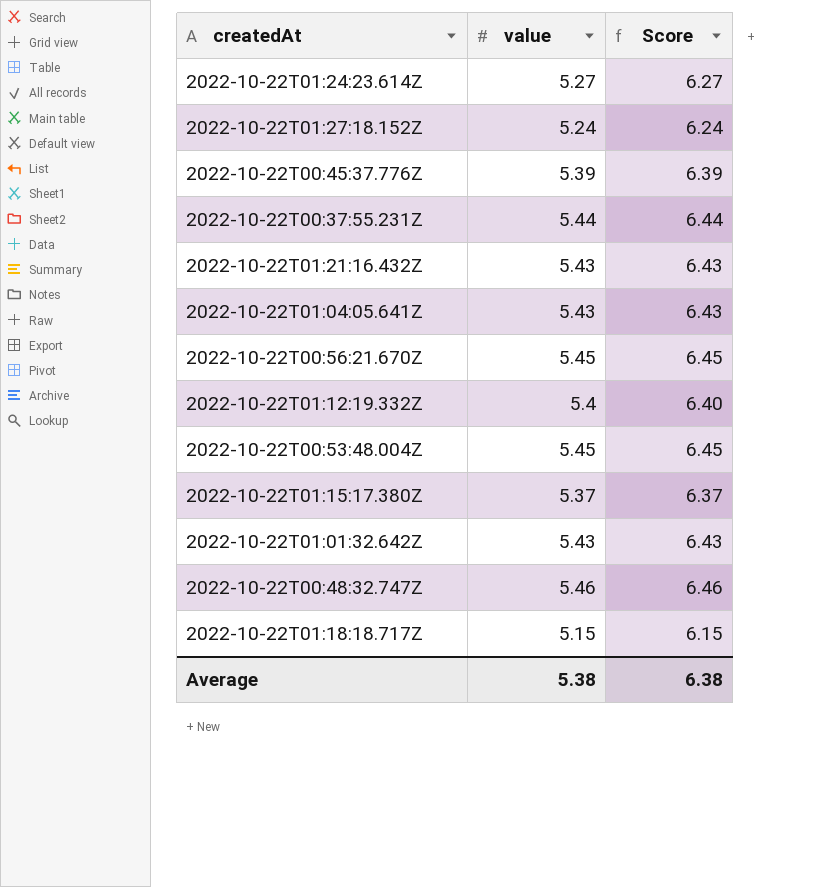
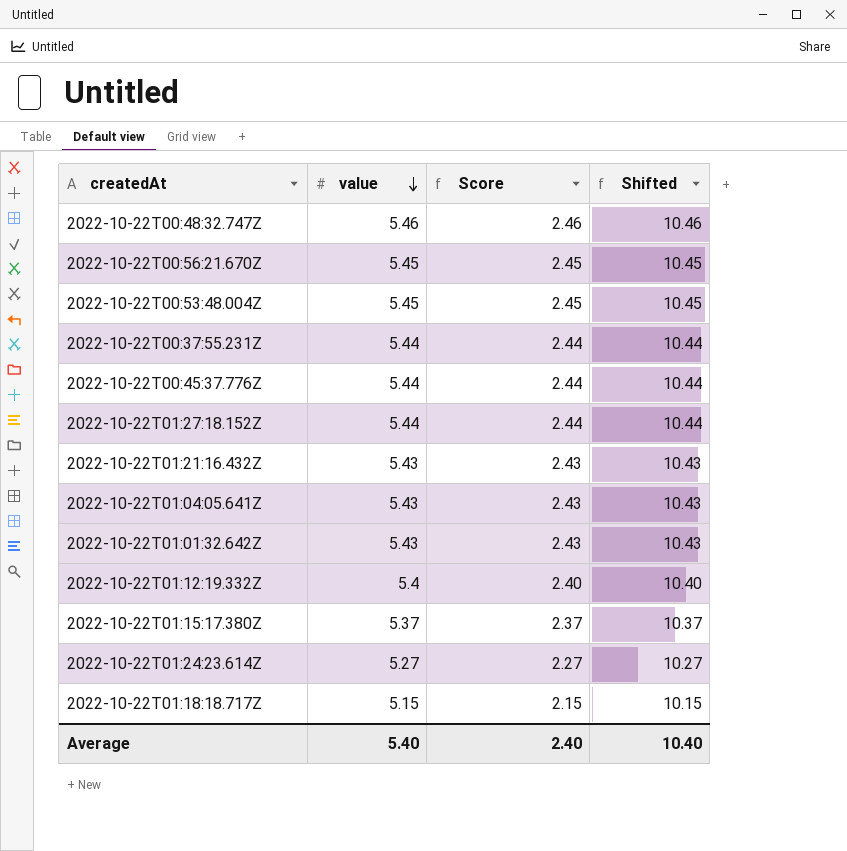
row order: none -> value descending
column Score | formula: [value] + 1 -> [value] - 3
column Shifted | formula: none -> [value] + 5
2022-10-22T00:45:37.776Z | value: 5.39 -> 5.44
2022-10-22T01:27:18.152Z | value: 5.24 -> 5.44
Average | value: 5.38 -> 5.40
Average | Score: 6.38 -> 2.40

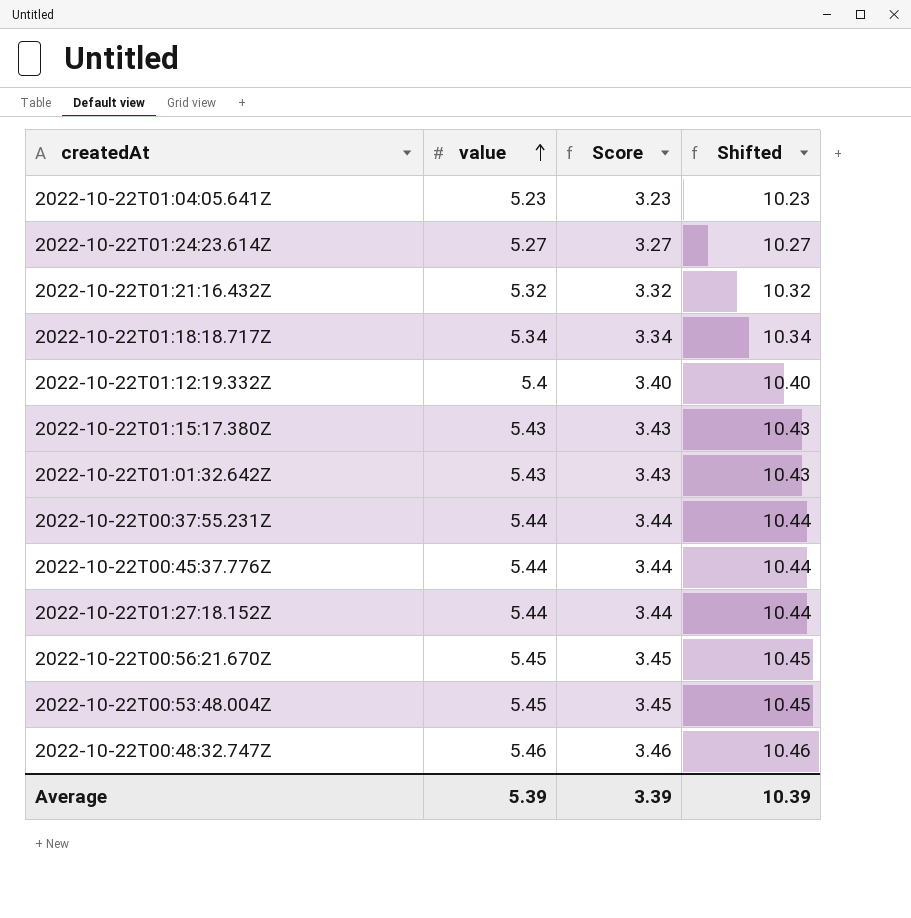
row order: value descending -> value ascending
column Score | formula: [value] - 3 -> [value] - 2
2022-10-22T01:04:05.641Z | value: 5.43 -> 5.23
2022-10-22T01:04:05.641Z | Shifted: 10.43 -> 10.23
2022-10-22T01:21:16.432Z | value: 5.43 -> 5.32
2022-10-22T01:21:16.432Z | Shifted: 10.43 -> 10.32
2022-10-22T01:18:18.717Z | value: 5.15 -> 5.34
2022-10-22T01:18:18.717Z | Shifted: 10.15 -> 10.34
2022-10-22T01:15:17.380Z | value: 5.37 -> 5.43
2022-10-22T01:15:17.380Z | Shifted: 10.37 -> 10.43
Average | value: 5.40 -> 5.39
Average | Score: 2.40 -> 3.39
Average | Shifted: 10.40 -> 10.39

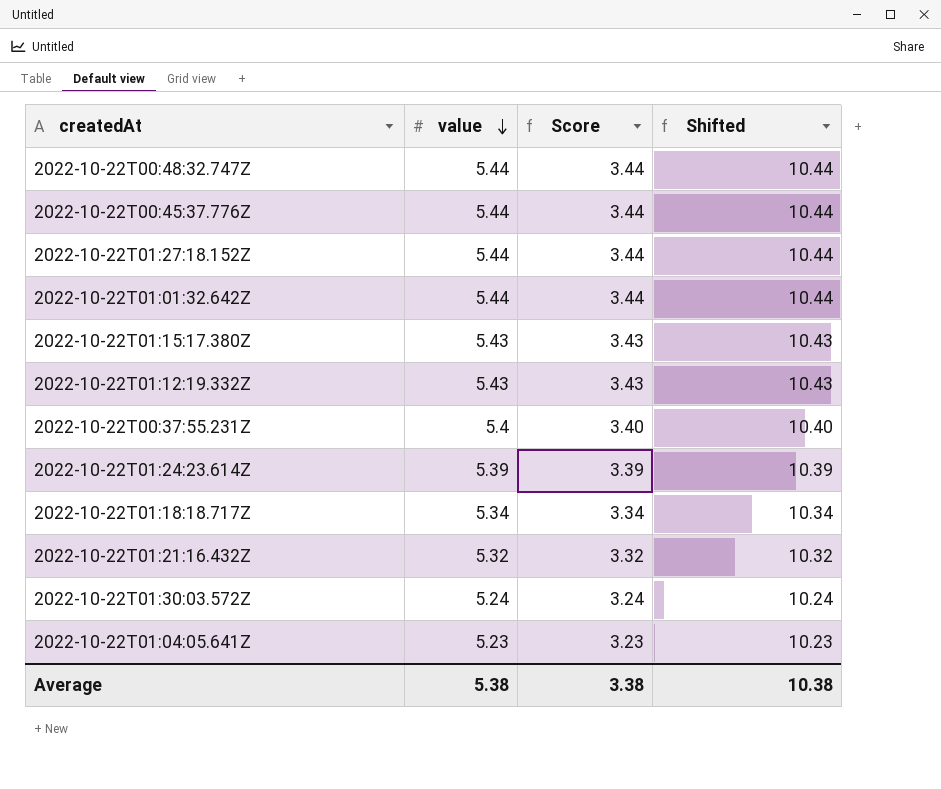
row order: value ascending -> value descending
row 2022-10-22T00:56:21.670Z: 5.45 | 3.45 | 10.45 -> none
row 2022-10-22T00:53:48.004Z: 5.45 | 3.45 | 10.45 -> none
2022-10-22T00:48:32.747Z | value: 5.46 -> 5.44
2022-10-22T00:48:32.747Z | Score: 3.46 -> 3.44
2022-10-22T00:48:32.747Z | Shifted: 10.46 -> 10.44
2022-10-22T01:01:32.642Z | value: 5.43 -> 5.44
2022-10-22T01:01:32.642Z | Score: 3.43 -> 3.44
2022-10-22T01:01:32.642Z | Shifted: 10.43 -> 10.44
2022-10-22T01:12:19.332Z | value: 5.4 -> 5.43
2022-10-22T01:12:19.332Z | Score: 3.40 -> 3.43
2022-10-22T01:12:19.332Z | Shifted: 10.40 -> 10.43
2022-10-22T00:37:55.231Z | value: 5.44 -> 5.4
2022-10-22T00:37:55.231Z | Score: 3.44 -> 3.40
2022-10-22T00:37:55.231Z | Shifted: 10.44 -> 10.40
2022-10-22T01:24:23.614Z | value: 5.27 -> 5.39
2022-10-22T01:24:23.614Z | Score: 3.27 -> 3.39
2022-10-22T01:24:23.614Z | Shifted: 10.27 -> 10.39
row 2022-10-22T01:30:03.572Z: none -> 5.24 | 3.24 | 10.24
Average | value: 5.39 -> 5.38
Average | Score: 3.39 -> 3.38
Average | Shifted: 10.39 -> 10.38

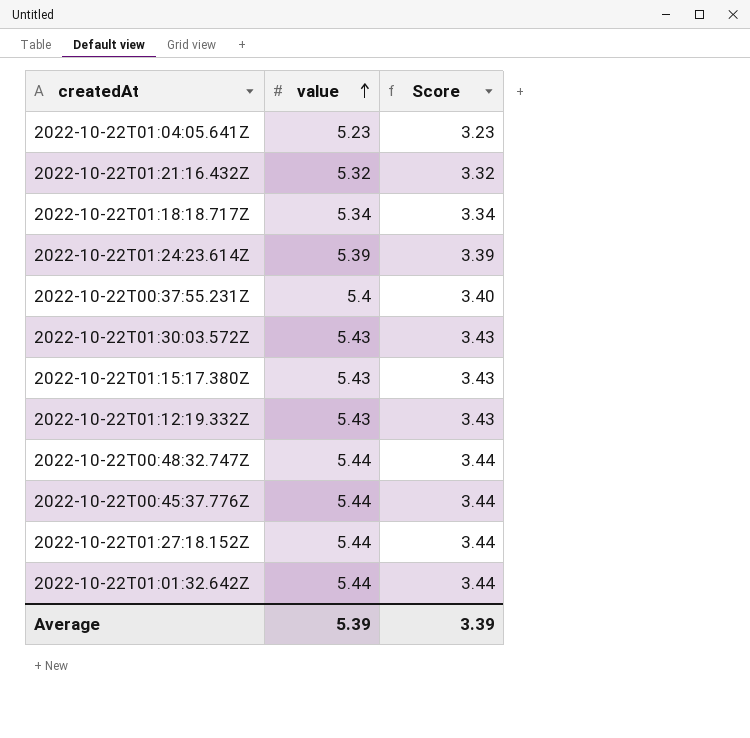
row order: value descending -> value ascending
column Shifted | formula: [value] + 5 -> none
2022-10-22T01:30:03.572Z | value: 5.24 -> 5.43
2022-10-22T01:30:03.572Z | Score: 3.24 -> 3.43
Average | value: 5.38 -> 5.39
Average | Score: 3.38 -> 3.39

